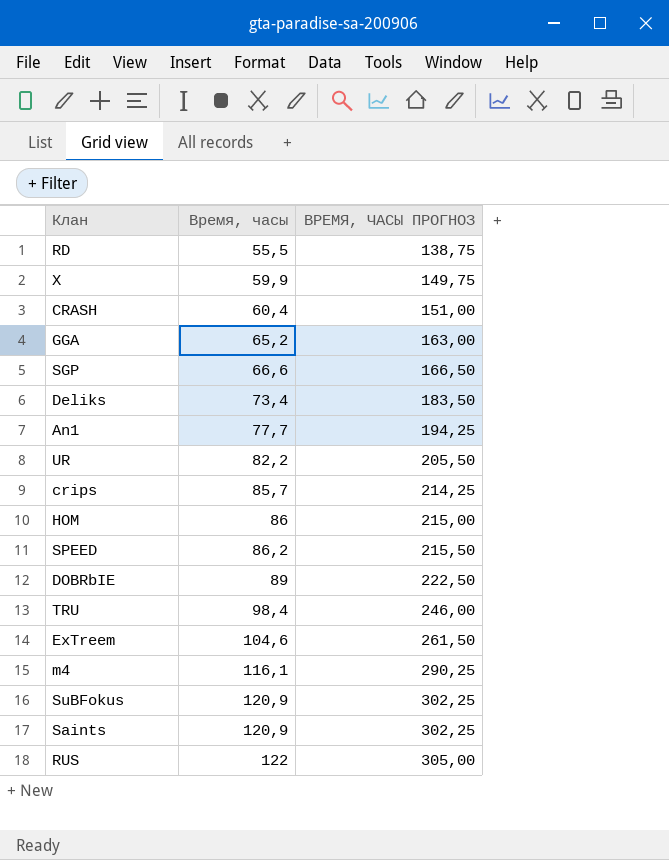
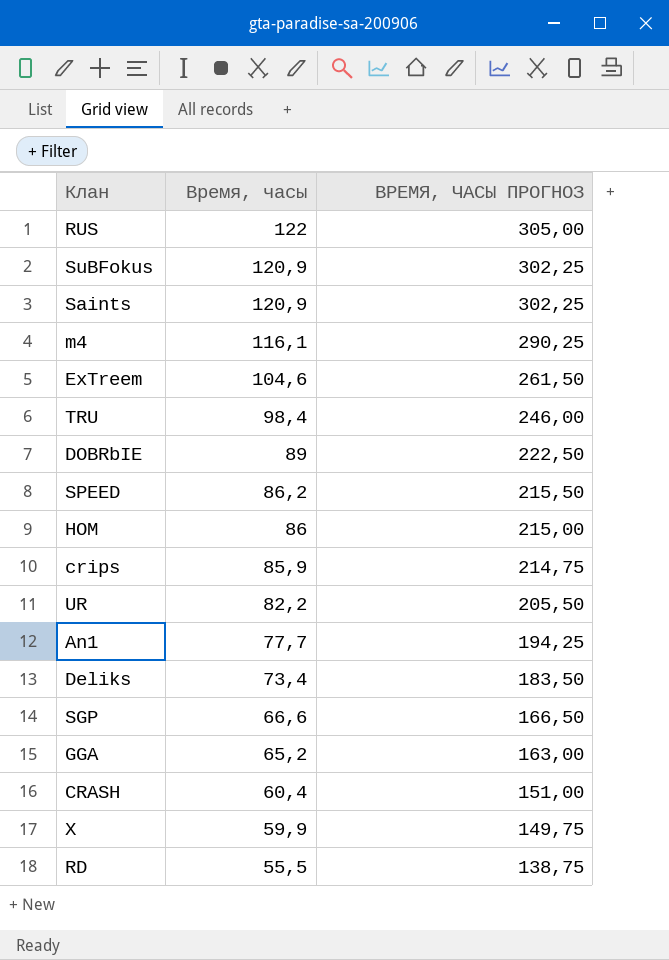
row order: Время, часы ascending -> Время, часы descending
crips | Время, часы: 85,7 -> 85,9
crips | ВРЕМЯ, ЧАСЫ ПРОГНОЗ: 214,25 -> 214,75

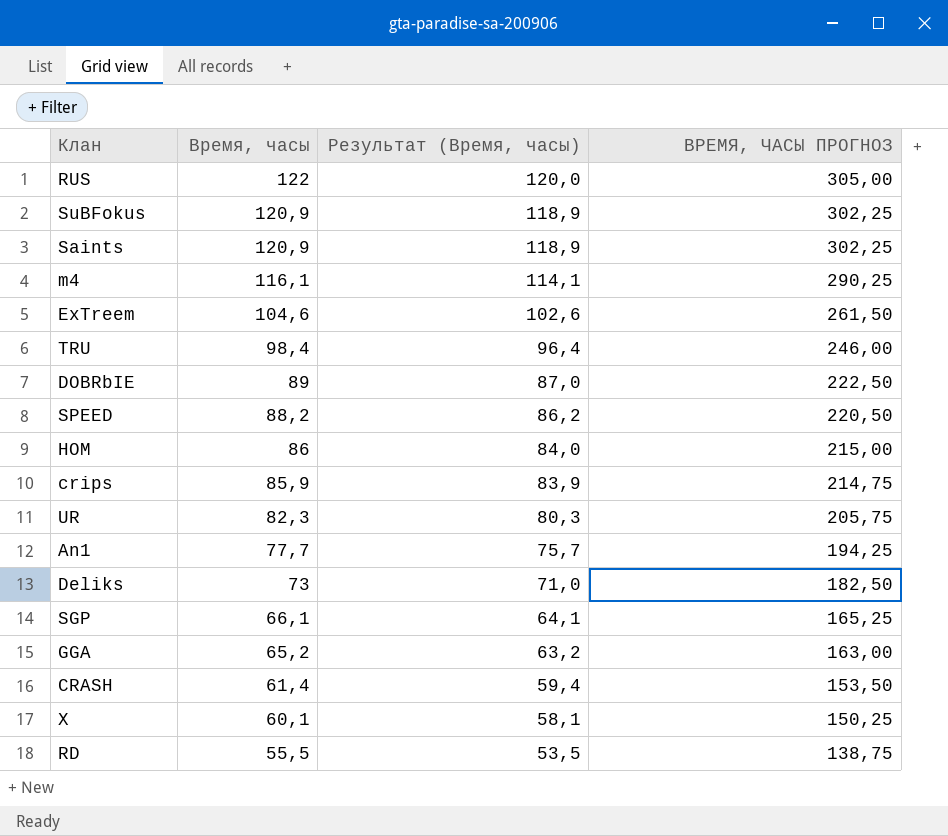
column Результат (Время, часы) | formula: none -> [Время, часы] - 2
SPEED | Время, часы: 86,2 -> 88,2
SPEED | ВРЕМЯ, ЧАСЫ ПРОГНОЗ: 215,50 -> 220,50
UR | Время, часы: 82,2 -> 82,3
UR | ВРЕМЯ, ЧАСЫ ПРОГНОЗ: 205,50 -> 205,75
Deliks | Время, часы: 73,4 -> 73
Deliks | ВРЕМЯ, ЧАСЫ ПРОГНОЗ: 183,50 -> 182,50
SGP | Время, часы: 66,6 -> 66,1
SGP | ВРЕМЯ, ЧАСЫ ПРОГНОЗ: 166,50 -> 165,25
CRASH | Время, часы: 60,4 -> 61,4
CRASH | ВРЕМЯ, ЧАСЫ ПРОГНОЗ: 151,00 -> 153,50
X | Время, часы: 59,9 -> 60,1
X | ВРЕМЯ, ЧАСЫ ПРОГНОЗ: 149,75 -> 150,25

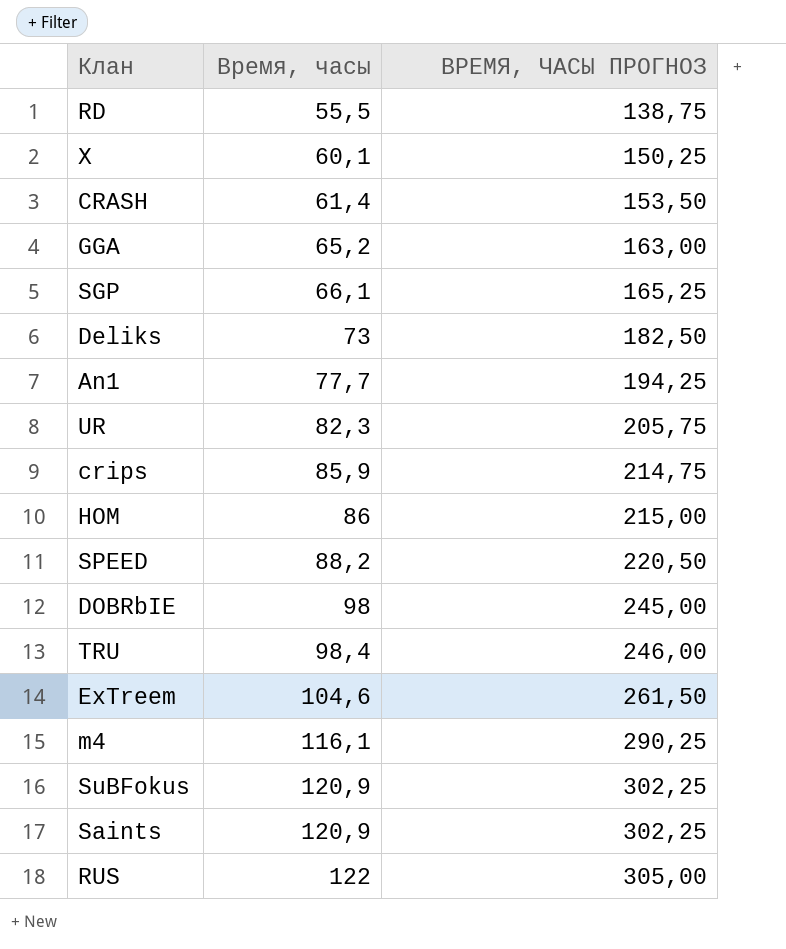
row order: Время, часы descending -> Время, часы ascending
column Результат (Время, часы) | formula: [Время, часы] - 2 -> none
DOBRbIE | Время, часы: 89 -> 98
DOBRbIE | ВРЕМЯ, ЧАСЫ ПРОГНОЗ: 222,50 -> 245,00

